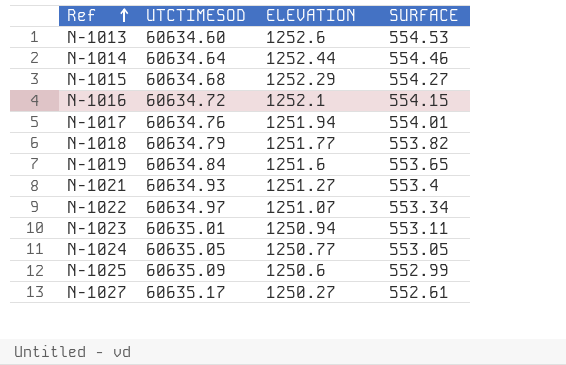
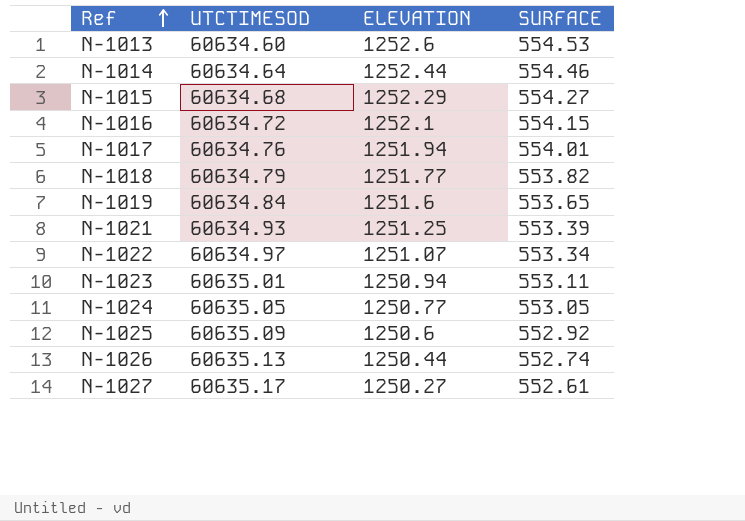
N-1021 | ELEVATION: 1251.27 -> 1251.25
N-1021 | SURFACE: 553.4 -> 553.39
N-1025 | SURFACE: 552.99 -> 552.92
row N-1026: none -> 60635.13 | 1250.44 | 552.74

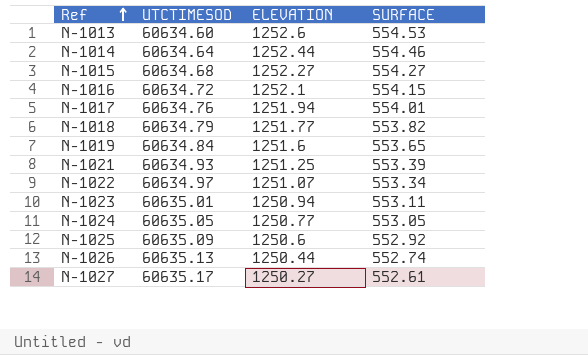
N-1015 | ELEVATION: 1252.29 -> 1252.27

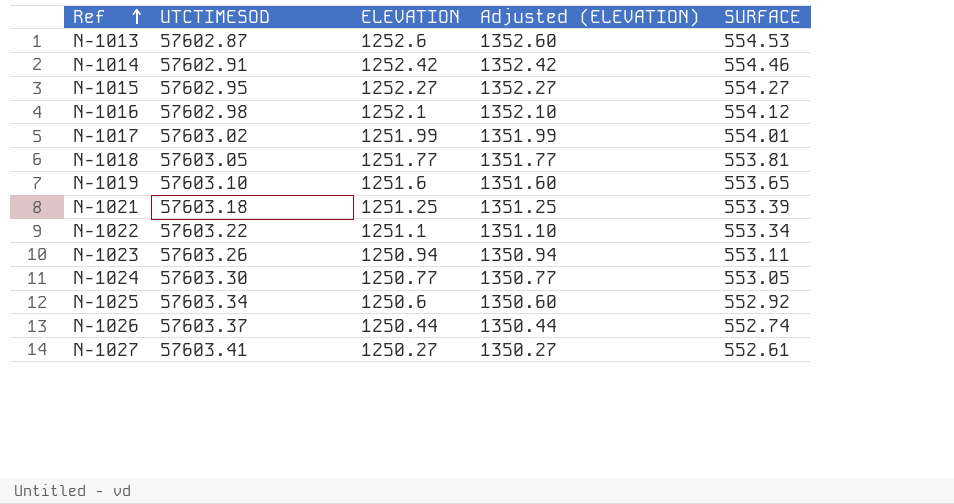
column Adjusted (ELEVATION) | formula: none -> [ELEVATION] + 100
N-1013 | UTCTIMESOD: 60634.60 -> 57602.87
N-1014 | UTCTIMESOD: 60634.64 -> 57602.91
N-1014 | ELEVATION: 1252.44 -> 1252.42
N-1015 | UTCTIMESOD: 60634.68 -> 57602.95
N-1016 | UTCTIMESOD: 60634.72 -> 57602.98
N-1016 | SURFACE: 554.15 -> 554.12
N-1017 | UTCTIMESOD: 60634.76 -> 57603.02
N-1017 | ELEVATION: 1251.94 -> 1251.99
N-1018 | UTCTIMESOD: 60634.79 -> 57603.05
N-1018 | SURFACE: 553.82 -> 553.81
N-1019 | UTCTIMESOD: 60634.84 -> 57603.10
N-1021 | UTCTIMESOD: 60634.93 -> 57603.18
N-1022 | UTCTIMESOD: 60634.97 -> 57603.22
N-1022 | ELEVATION: 1251.07 -> 1251.1
N-1023 | UTCTIMESOD: 60635.01 -> 57603.26
N-1024 | UTCTIMESOD: 60635.05 -> 57603.30
N-1025 | UTCTIMESOD: 60635.09 -> 57603.34
N-1026 | UTCTIMESOD: 60635.13 -> 57603.37
N-1027 | UTCTIMESOD: 60635.17 -> 57603.41

